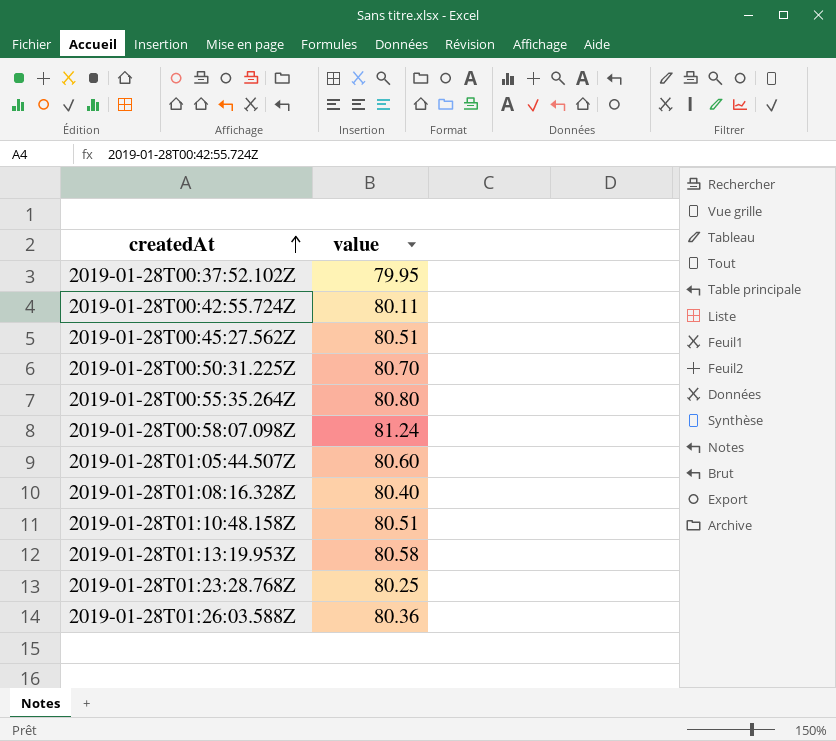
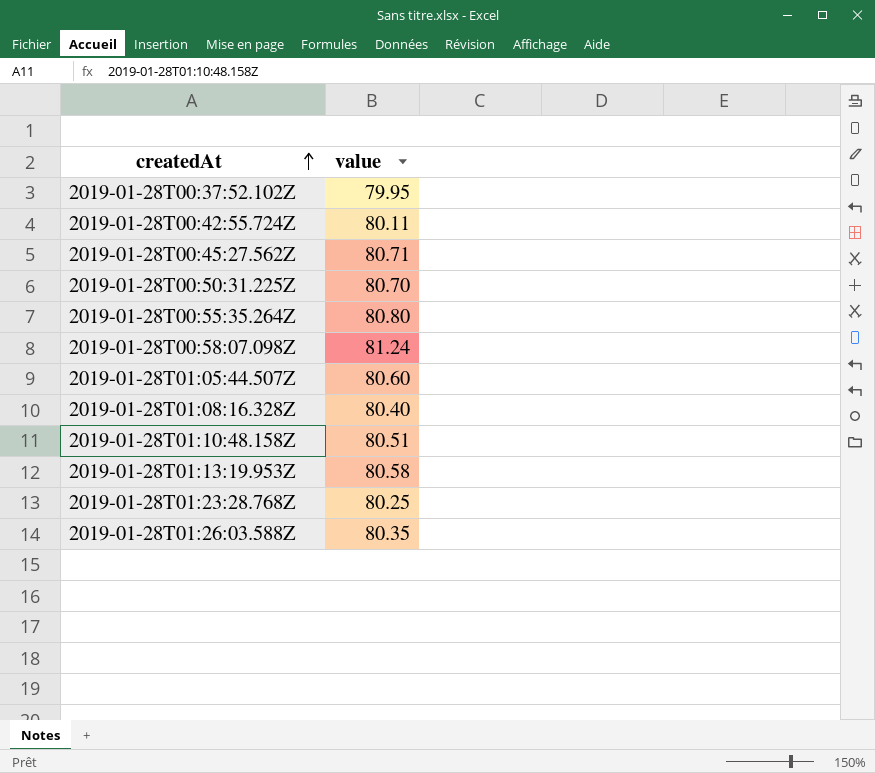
2019-01-28T00:45:27.562Z | value: 80.51 -> 80.71
2019-01-28T01:26:03.588Z | value: 80.36 -> 80.35

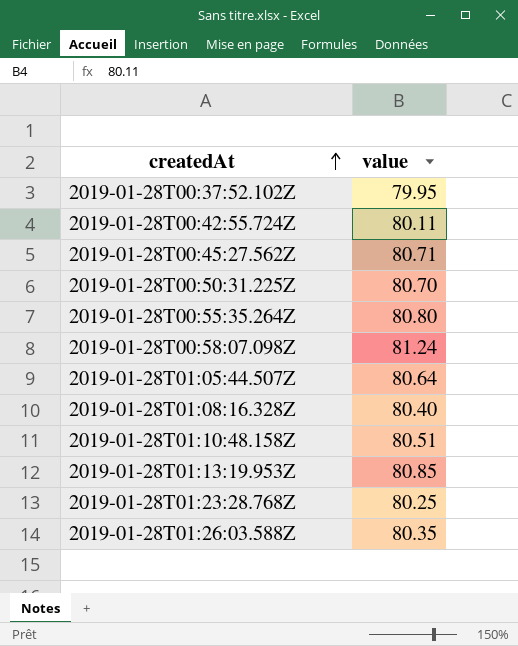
2019-01-28T01:05:44.507Z | value: 80.60 -> 80.64
2019-01-28T01:13:19.953Z | value: 80.58 -> 80.85

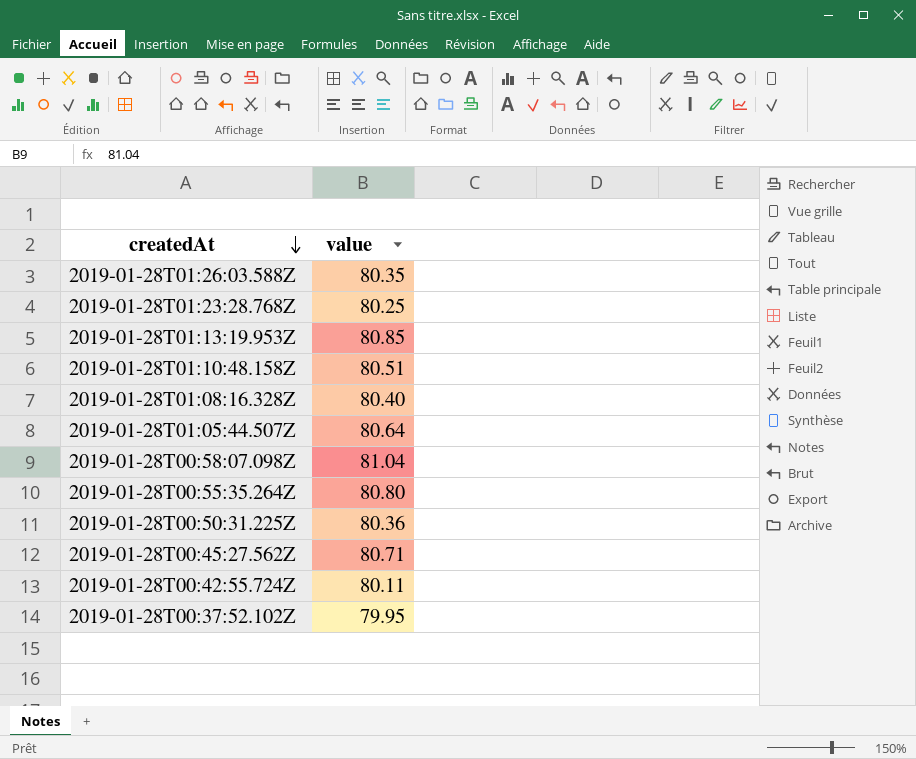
row order: createdAt ascending -> createdAt descending
2019-01-28T00:58:07.098Z | value: 81.24 -> 81.04
2019-01-28T00:50:31.225Z | value: 80.70 -> 80.36

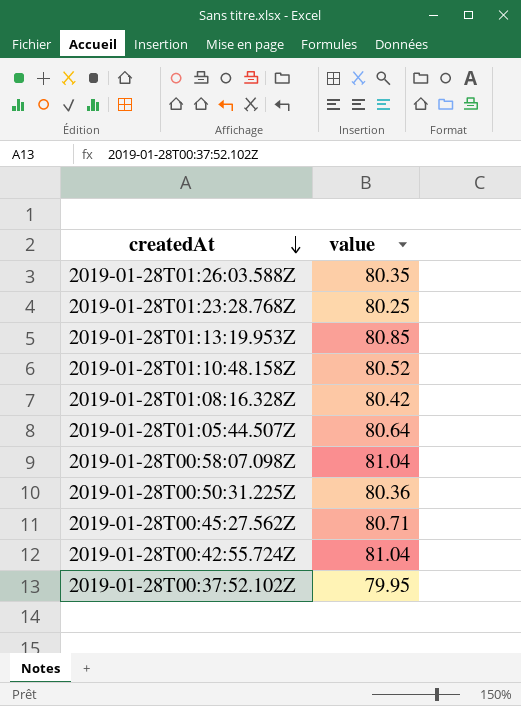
row 2019-01-28T00:55:35.264Z: 80.80 -> none
2019-01-28T01:10:48.158Z | value: 80.51 -> 80.52
2019-01-28T01:08:16.328Z | value: 80.40 -> 80.42
2019-01-28T00:42:55.724Z | value: 80.11 -> 81.04

